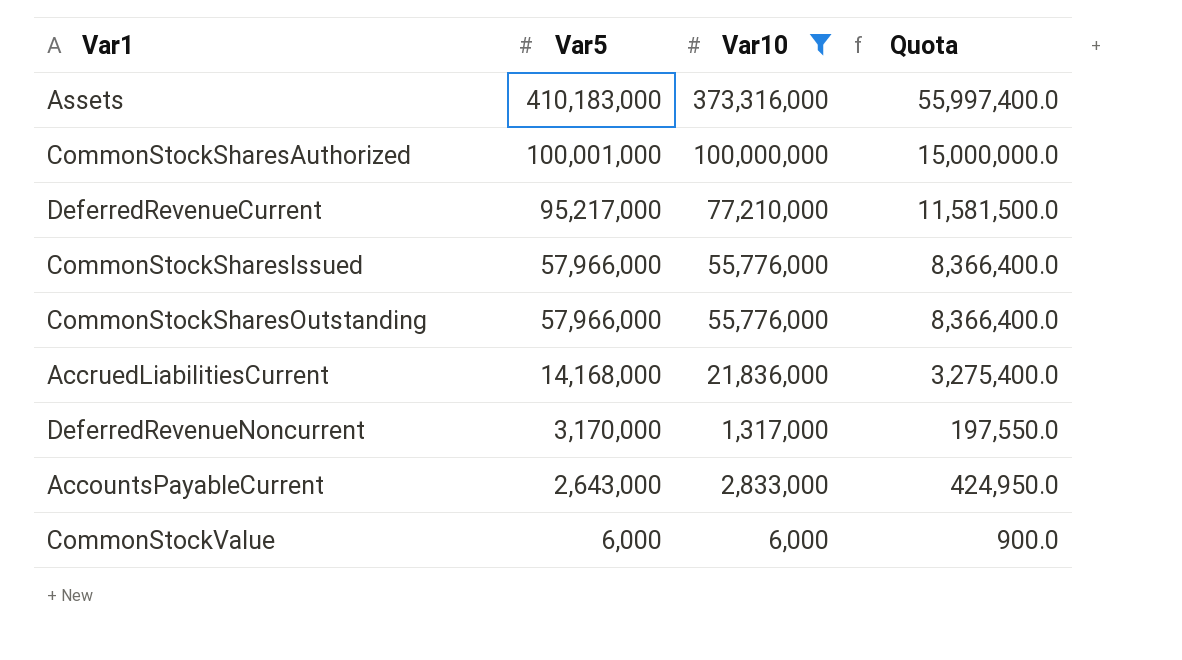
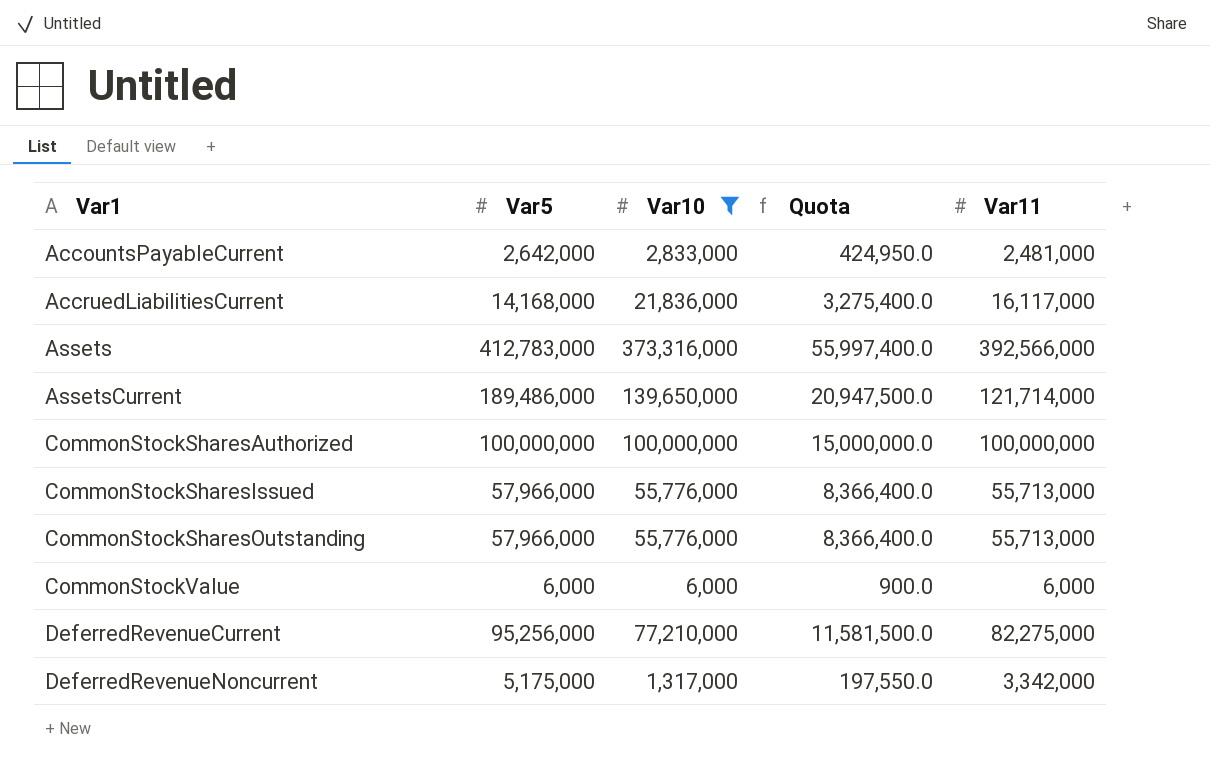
row order: Var5 descending -> Var1 ascending
column Var11 | position: none -> 5
AccountsPayableCurrent | Var5: 2,643,000 -> 2,642,000
Assets | Var5: 410,183,000 -> 412,783,000
row AssetsCurrent: none -> 189,486,000 | 139,650,000 | 20,947,500.0 | 121,714,000
CommonStockSharesAuthorized | Var5: 100,001,000 -> 100,000,000
DeferredRevenueCurrent | Var5: 95,217,000 -> 95,256,000
DeferredRevenueNoncurrent | Var5: 3,170,000 -> 5,175,000

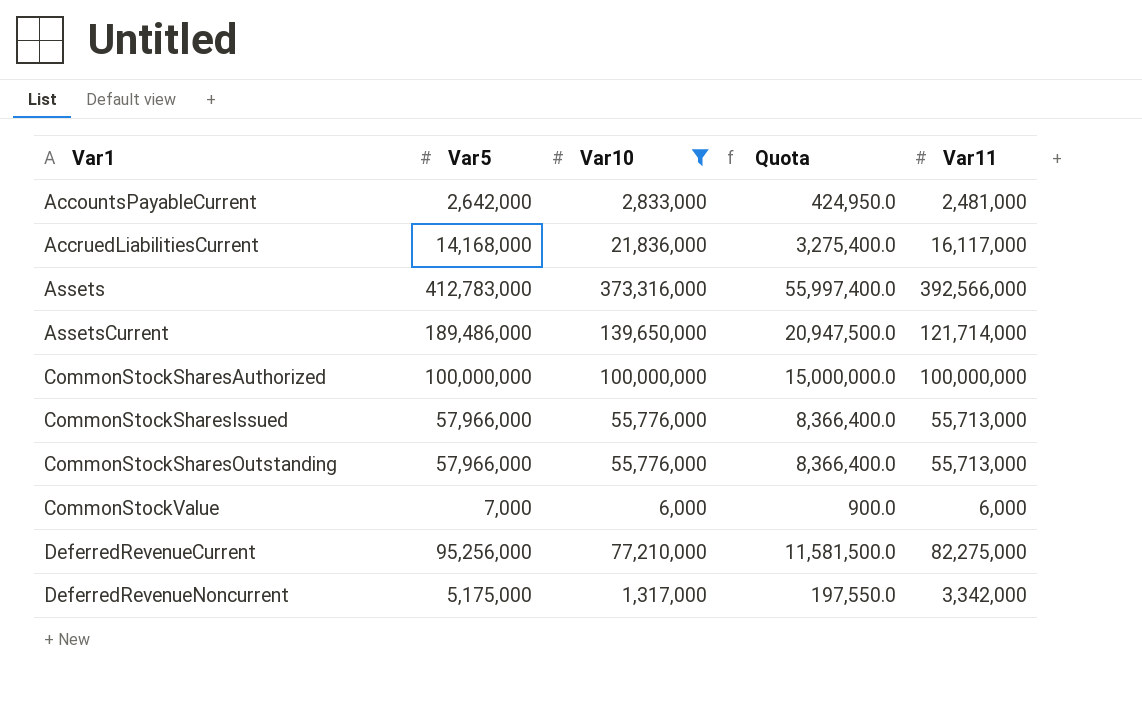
CommonStockValue | Var5: 6,000 -> 7,000

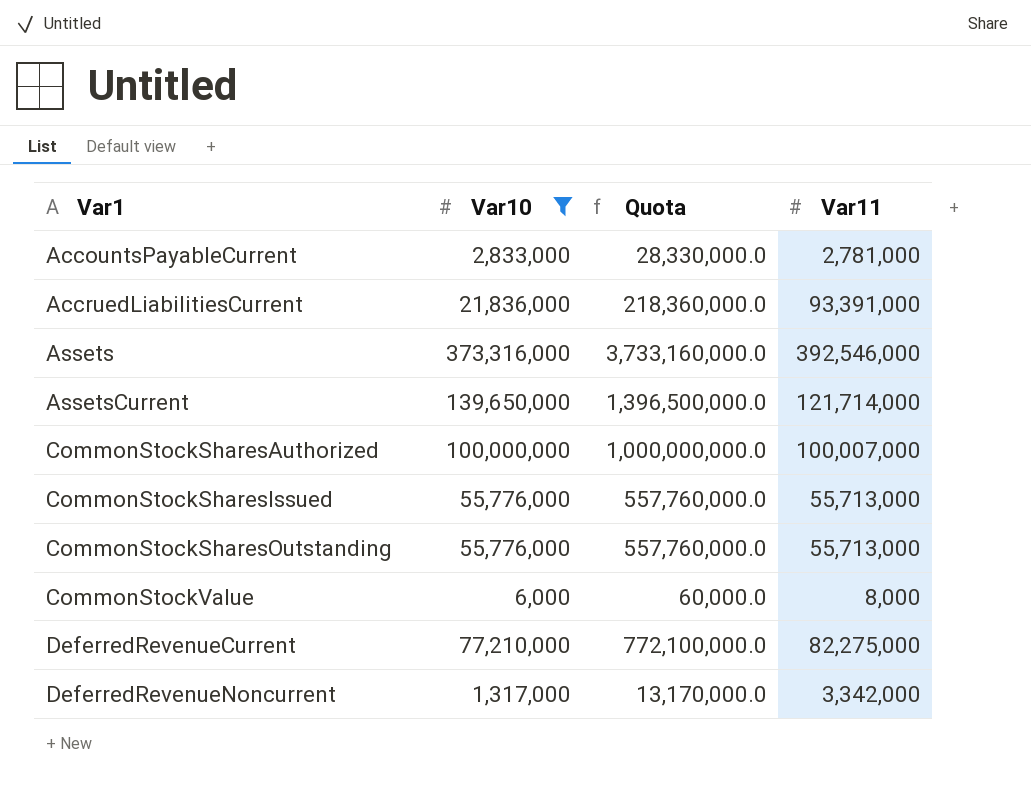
column Var5 | position: 2 -> none
column Quota | formula: [Var10] * 0.15 -> [Var10] * 10
AccountsPayableCurrent | Var11: 2,481,000 -> 2,781,000
AccruedLiabilitiesCurrent | Var11: 16,117,000 -> 93,391,000
Assets | Var11: 392,566,000 -> 392,546,000
CommonStockSharesAuthorized | Var11: 100,000,000 -> 100,007,000
CommonStockValue | Var11: 6,000 -> 8,000

